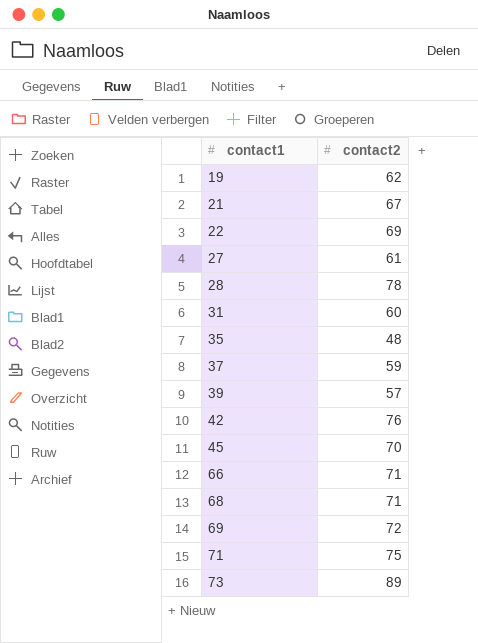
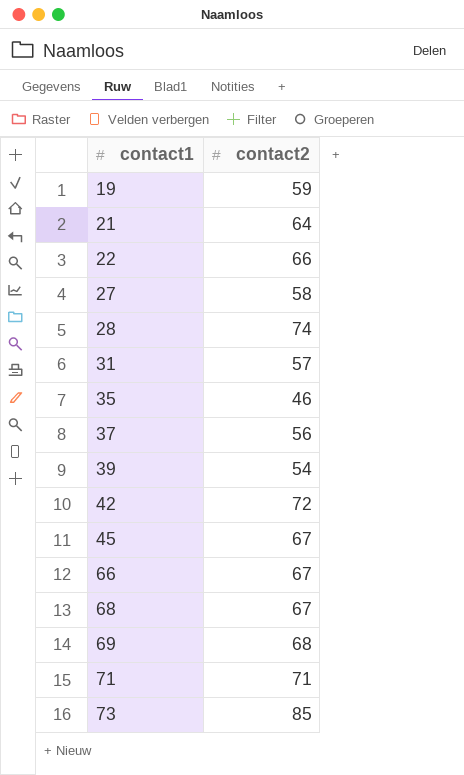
19 | contact2: 62 -> 59
21 | contact2: 67 -> 64
22 | contact2: 69 -> 66
27 | contact2: 61 -> 58
28 | contact2: 78 -> 74
31 | contact2: 60 -> 57
35 | contact2: 48 -> 46
37 | contact2: 59 -> 56
39 | contact2: 57 -> 54
42 | contact2: 76 -> 72
45 | contact2: 70 -> 67
66 | contact2: 71 -> 67
68 | contact2: 71 -> 67
69 | contact2: 72 -> 68
71 | contact2: 75 -> 71
73 | contact2: 89 -> 85

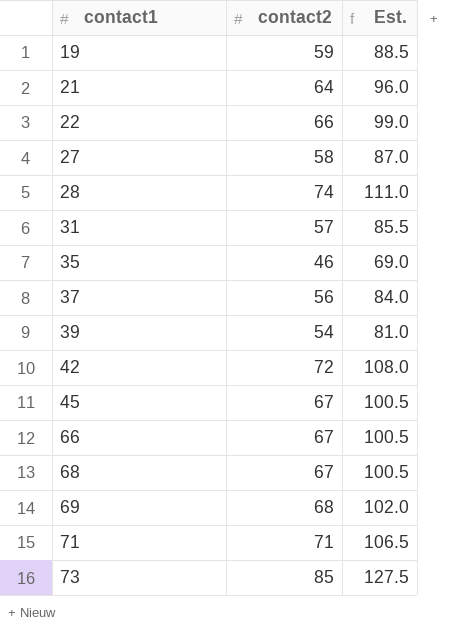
column Est. | formula: none -> [contact2] * 1.5

